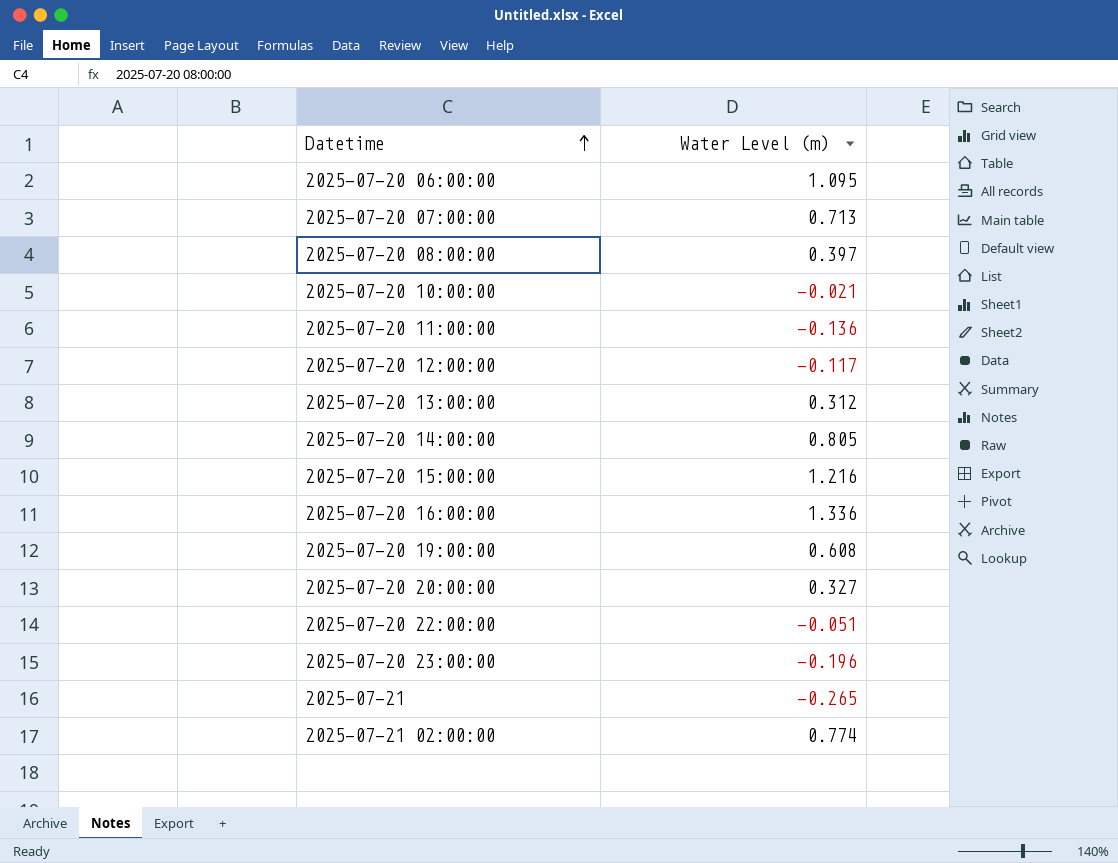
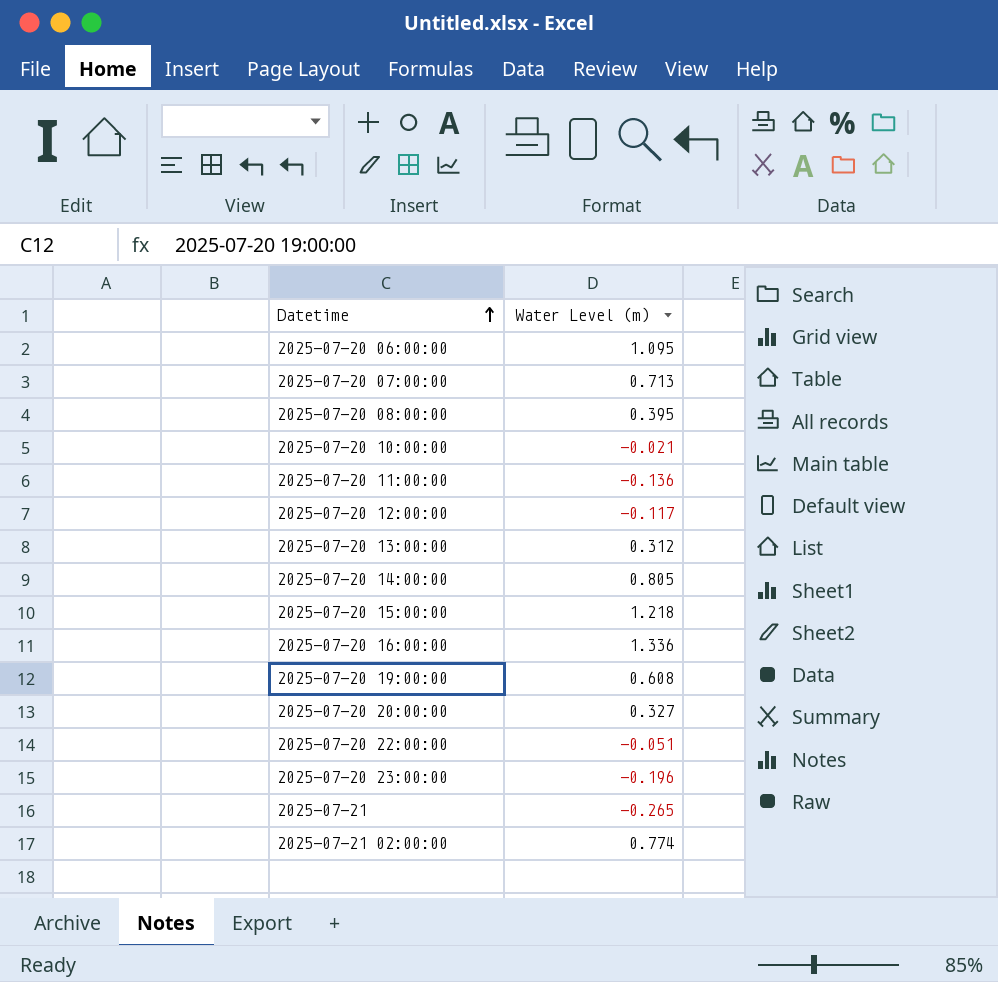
2025-07-20 08:00:00 | Water Level (m): 0.397 -> 0.395
2025-07-20 15:00:00 | Water Level (m): 1.216 -> 1.218

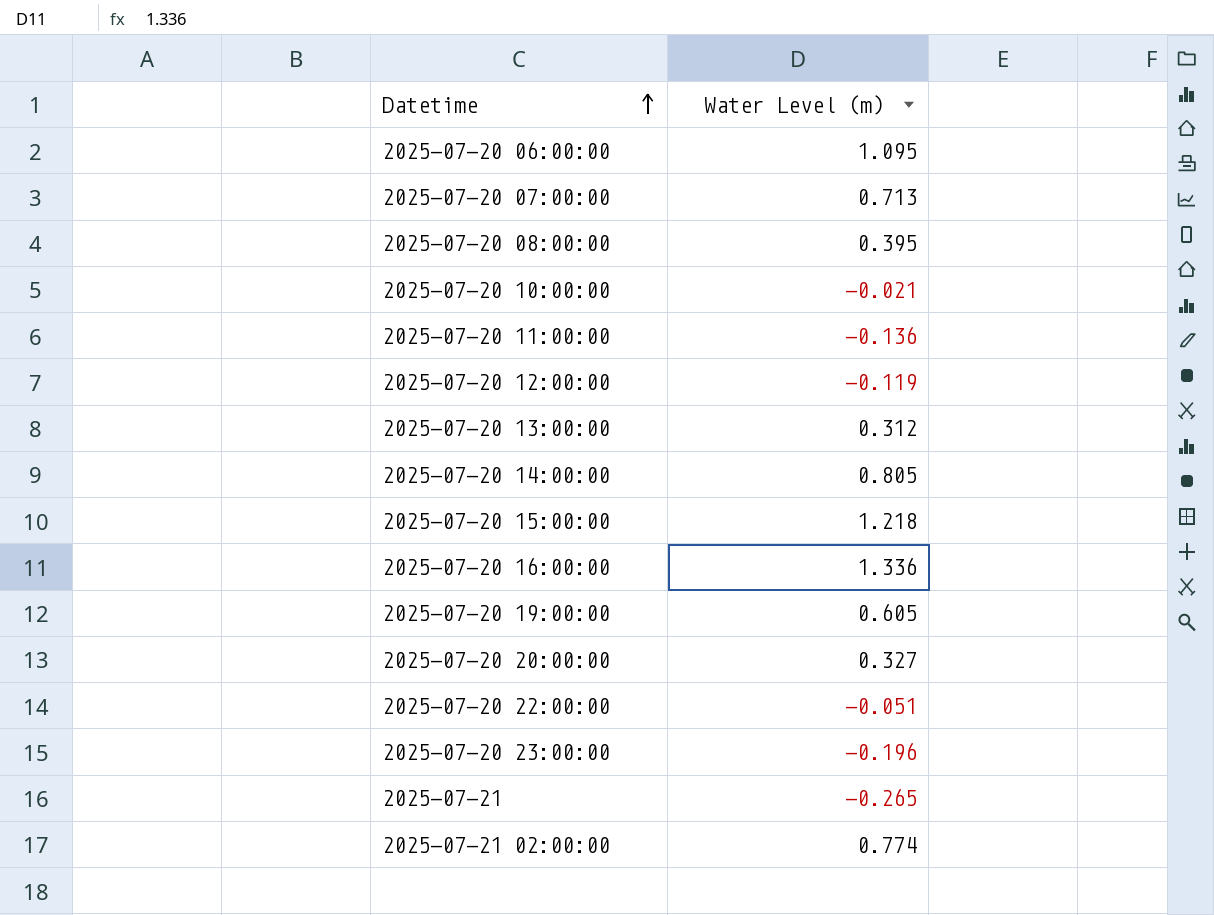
2025-07-20 12:00:00 | Water Level (m): -0.117 -> -0.119
2025-07-20 19:00:00 | Water Level (m): 0.608 -> 0.605

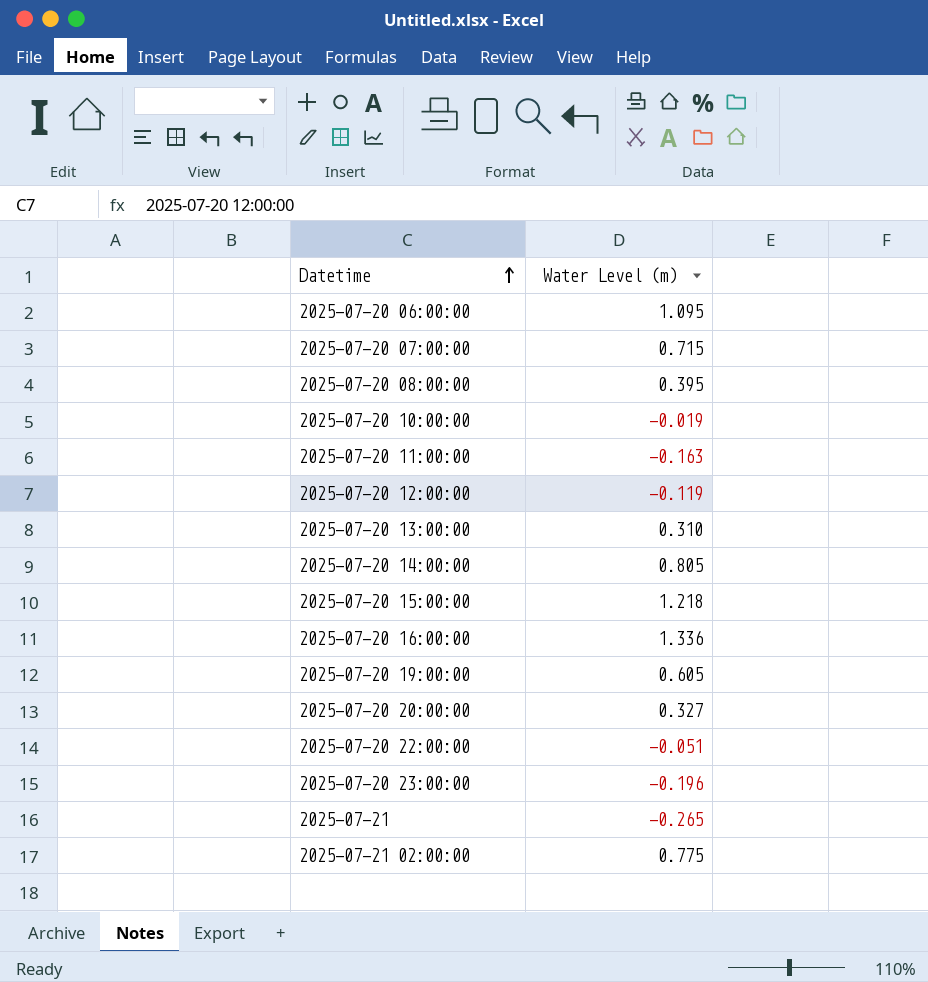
2025-07-20 07:00:00 | Water Level (m): 0.713 -> 0.715
2025-07-20 10:00:00 | Water Level (m): -0.021 -> -0.019
2025-07-20 11:00:00 | Water Level (m): -0.136 -> -0.163
2025-07-20 13:00:00 | Water Level (m): 0.312 -> 0.310
2025-07-21 02:00:00 | Water Level (m): 0.774 -> 0.775

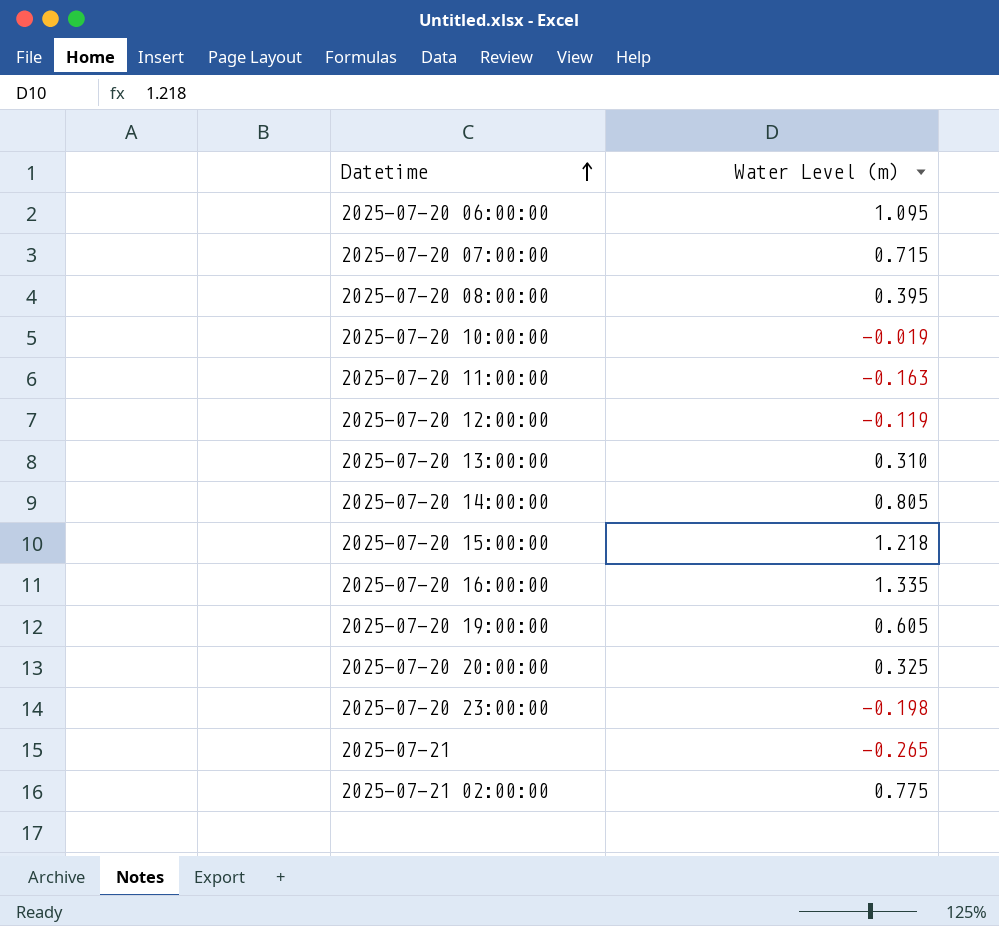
row 2025-07-20 22:00:00: -0.051 -> none
2025-07-20 16:00:00 | Water Level (m): 1.336 -> 1.335
2025-07-20 20:00:00 | Water Level (m): 0.327 -> 0.325
2025-07-20 23:00:00 | Water Level (m): -0.196 -> -0.198

